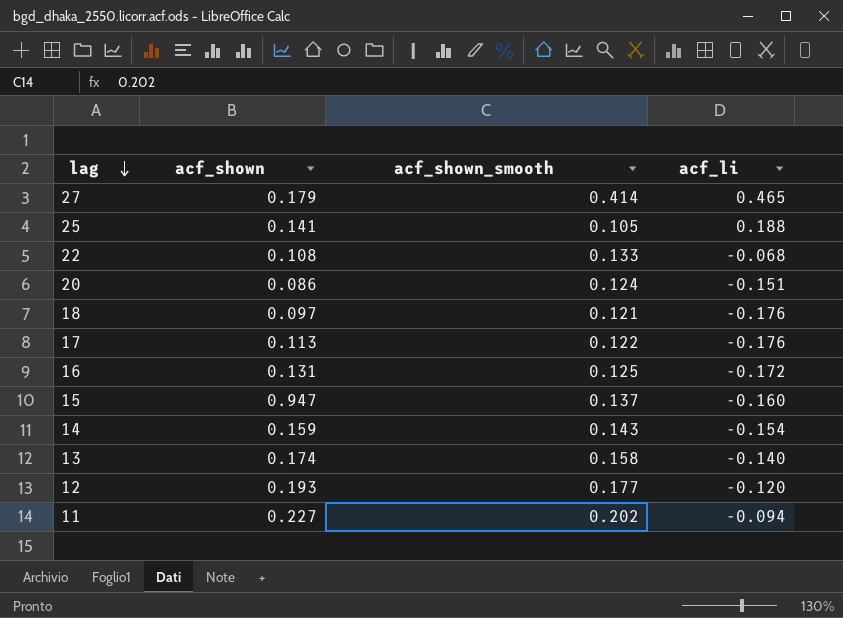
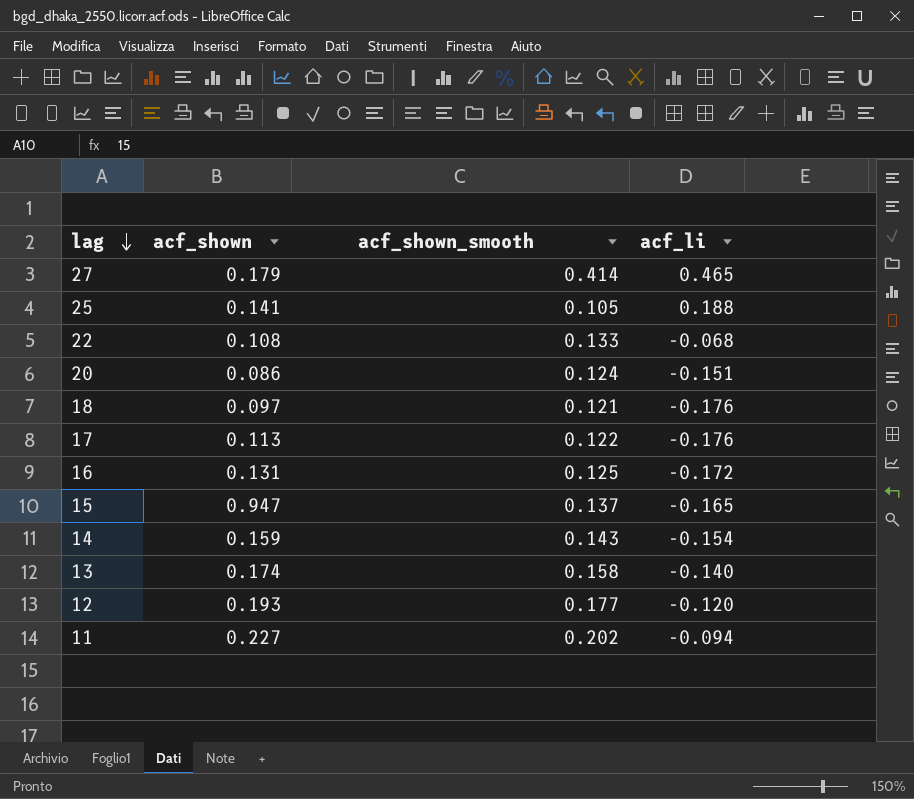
15 | acf_li: -0.160 -> -0.165

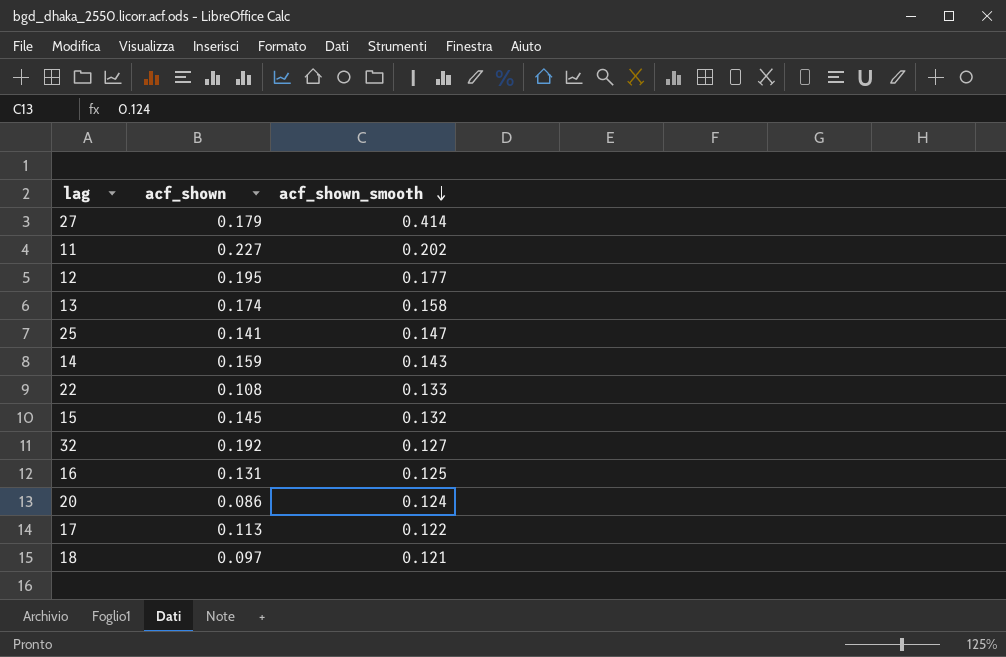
row order: lag descending -> acf_shown_smooth descending
column acf_li | position: 4 -> none
12 | acf_shown: 0.193 -> 0.195
25 | acf_shown_smooth: 0.105 -> 0.147
15 | acf_shown: 0.947 -> 0.145
15 | acf_shown_smooth: 0.137 -> 0.132
row 32: none -> 0.192 | 0.127

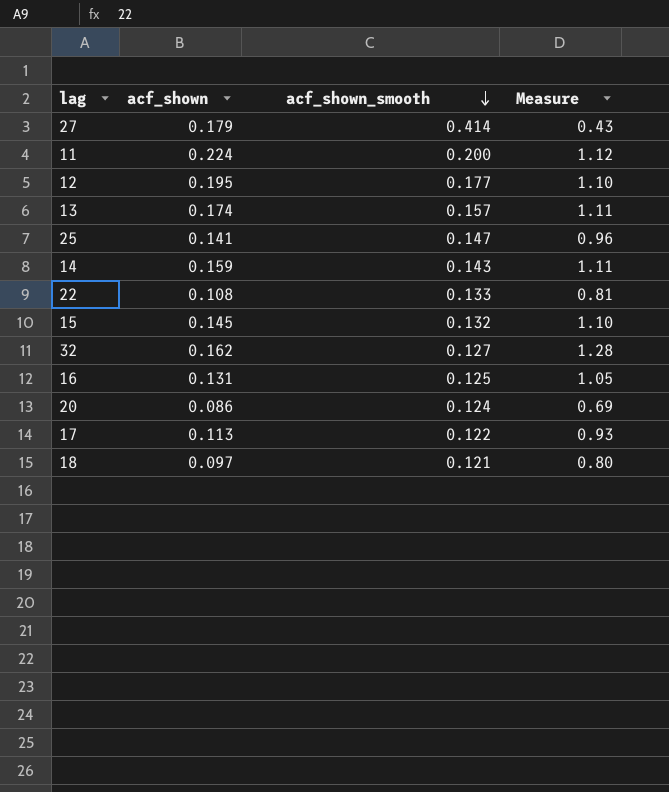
column Measure | formula: none -> [acf_shown] / [acf_shown_smooth]
11 | acf_shown: 0.227 -> 0.224
11 | acf_shown_smooth: 0.202 -> 0.200
13 | acf_shown_smooth: 0.158 -> 0.157
32 | acf_shown: 0.192 -> 0.162

